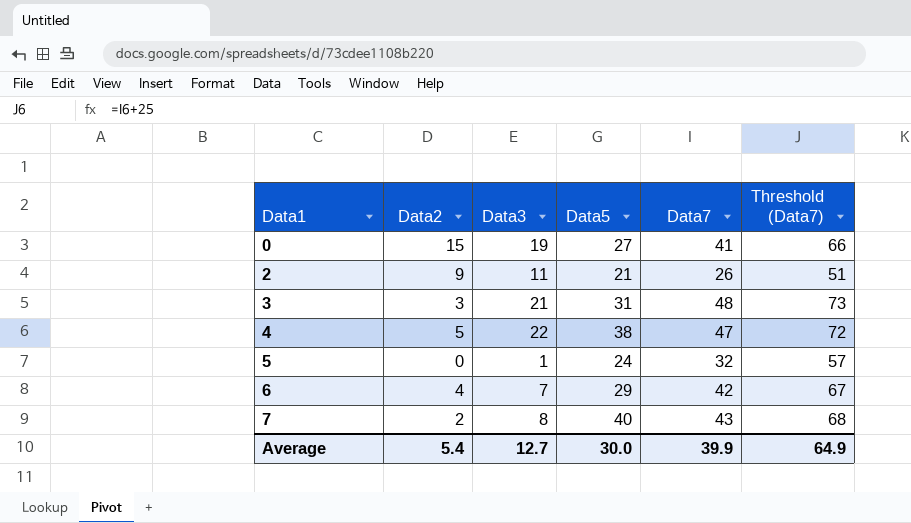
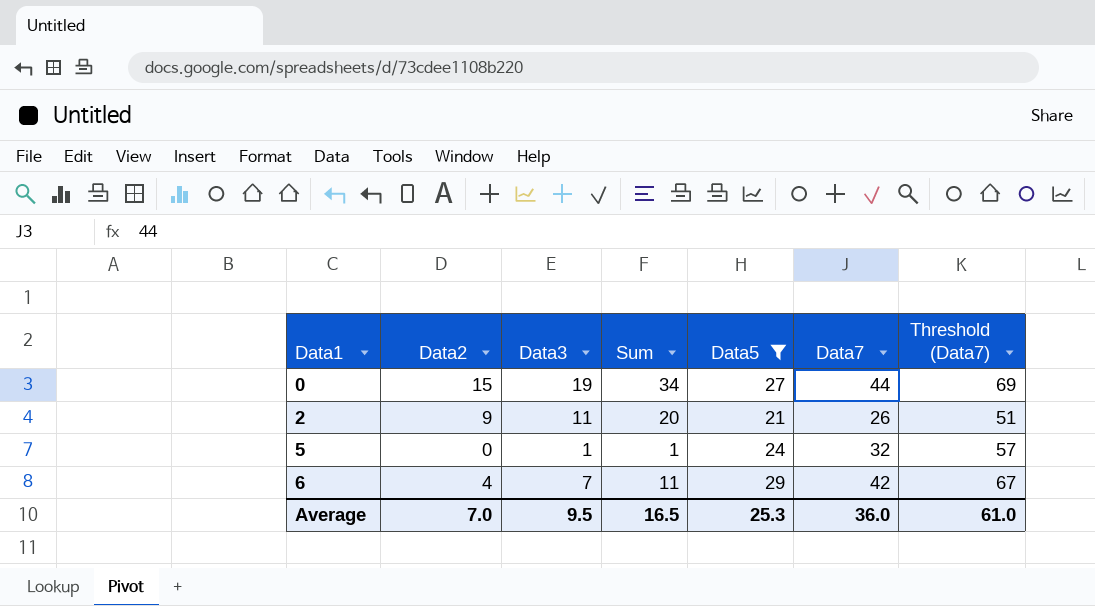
filter: none -> Data5 <= 29
column Sum | formula: none -> [Data2] + [Data3]
0 | Data7: 41 -> 44
0 | Threshold (Data7): 66 -> 69
Average | Data2: 5.4 -> 7.0
Average | Data3: 12.7 -> 9.5
Average | Data5: 30.0 -> 25.3
Average | Data7: 39.9 -> 36.0
Average | Threshold (Data7): 64.9 -> 61.0

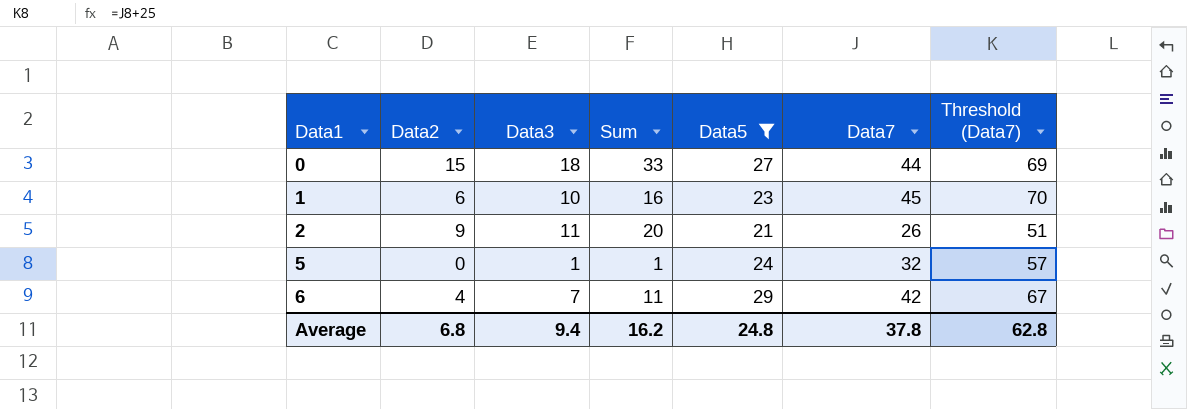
0 | Data3: 19 -> 18
0 | Sum: 34 -> 33
row 1: none -> 6 | 10 | 16 | 23 | 45 | 70
Average | Data2: 7.0 -> 6.8
Average | Data3: 9.5 -> 9.4
Average | Sum: 16.5 -> 16.2
Average | Data5: 25.3 -> 24.8
Average | Data7: 36.0 -> 37.8
Average | Threshold (Data7): 61.0 -> 62.8

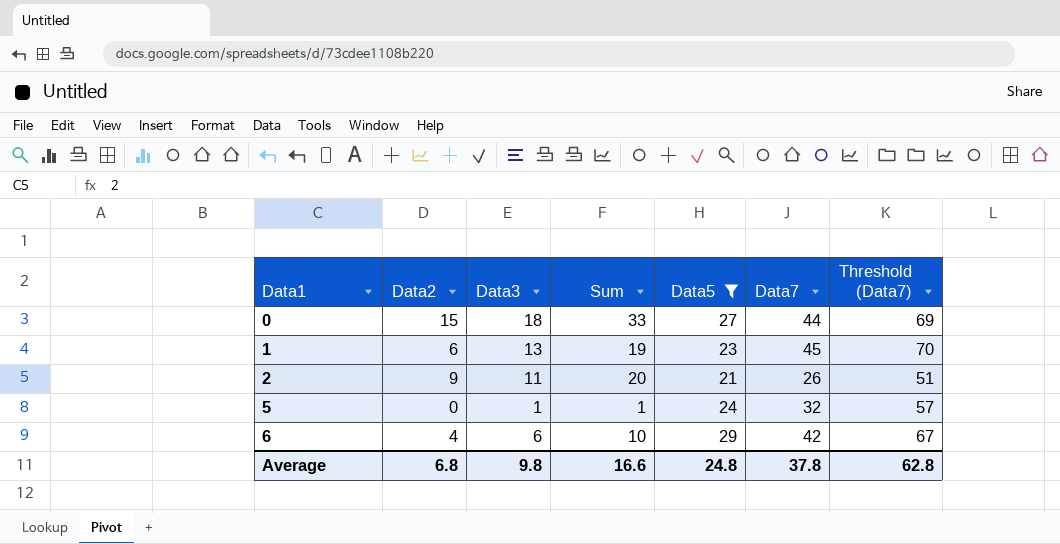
1 | Data3: 10 -> 13
1 | Sum: 16 -> 19
6 | Data3: 7 -> 6
6 | Sum: 11 -> 10
Average | Data3: 9.4 -> 9.8
Average | Sum: 16.2 -> 16.6

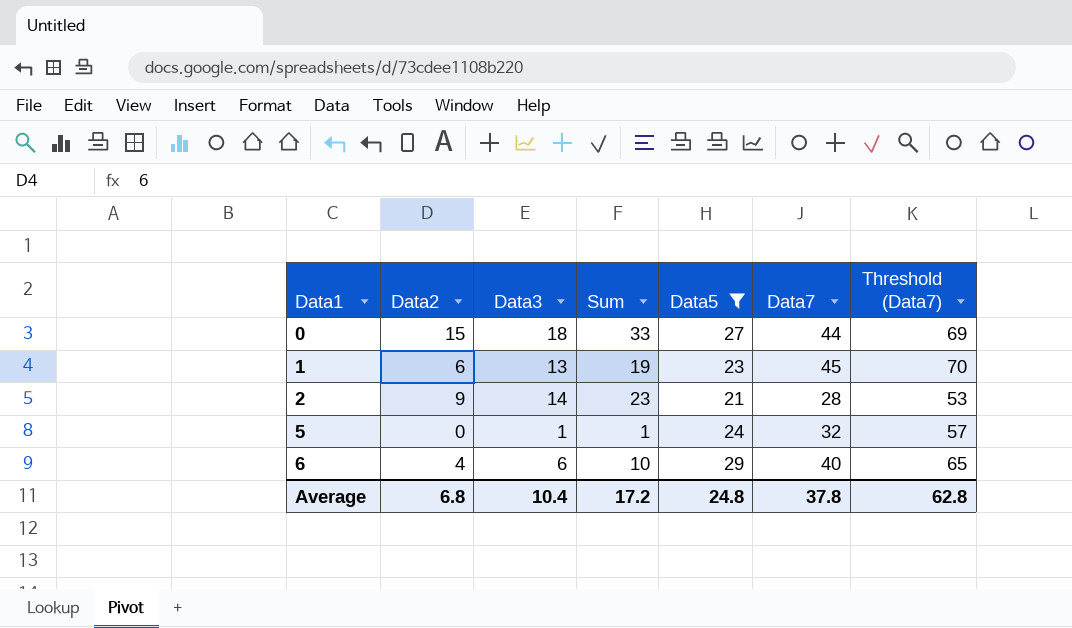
2 | Data3: 11 -> 14
2 | Sum: 20 -> 23
2 | Data7: 26 -> 28
2 | Threshold (Data7): 51 -> 53
6 | Data7: 42 -> 40
6 | Threshold (Data7): 67 -> 65
Average | Data3: 9.8 -> 10.4
Average | Sum: 16.6 -> 17.2

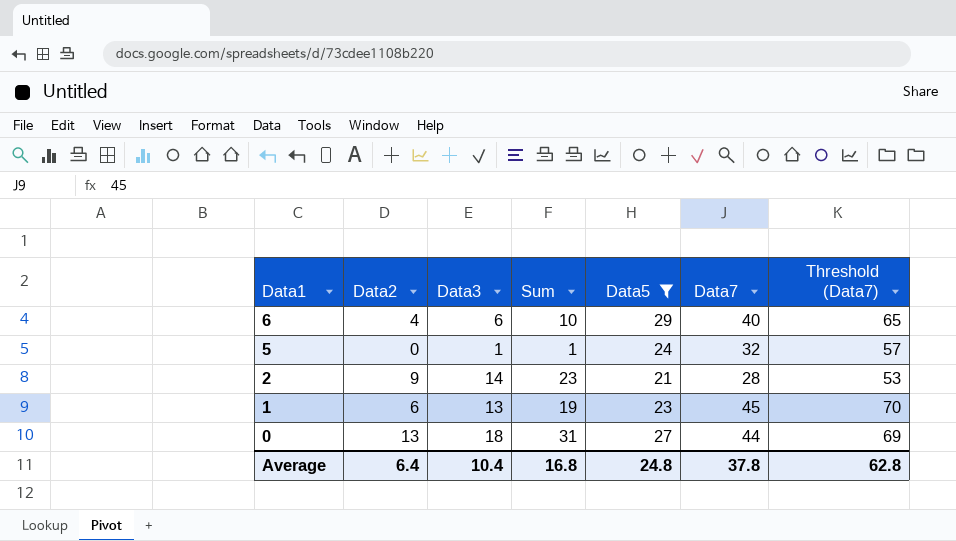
row order: Data1 ascending -> Data1 descending
0 | Data2: 15 -> 13
0 | Sum: 33 -> 31
Average | Data2: 6.8 -> 6.4
Average | Sum: 17.2 -> 16.8

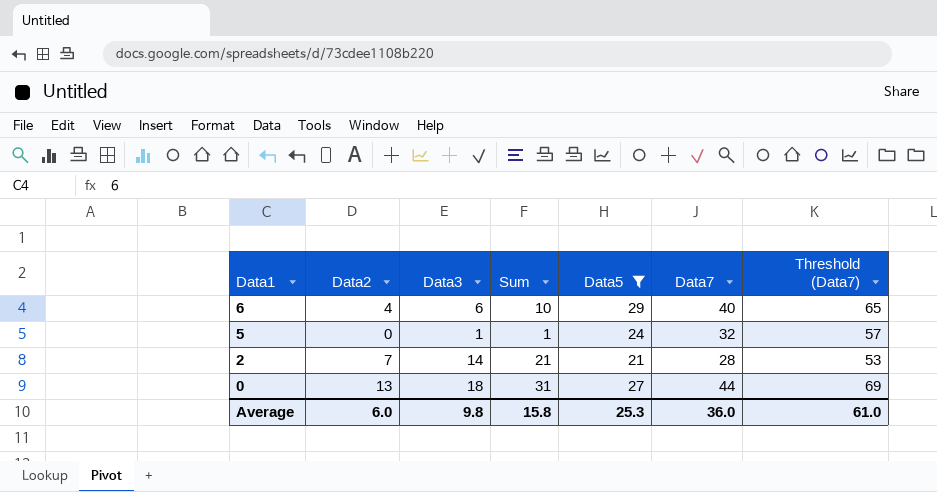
row 1: 6 | 13 | 19 | 23 | 45 | 70 -> none
2 | Data2: 9 -> 7
2 | Sum: 23 -> 21
Average | Data2: 6.4 -> 6.0
Average | Data3: 10.4 -> 9.8
Average | Sum: 16.8 -> 15.8
Average | Data5: 24.8 -> 25.3
Average | Data7: 37.8 -> 36.0
Average | Threshold (Data7): 62.8 -> 61.0

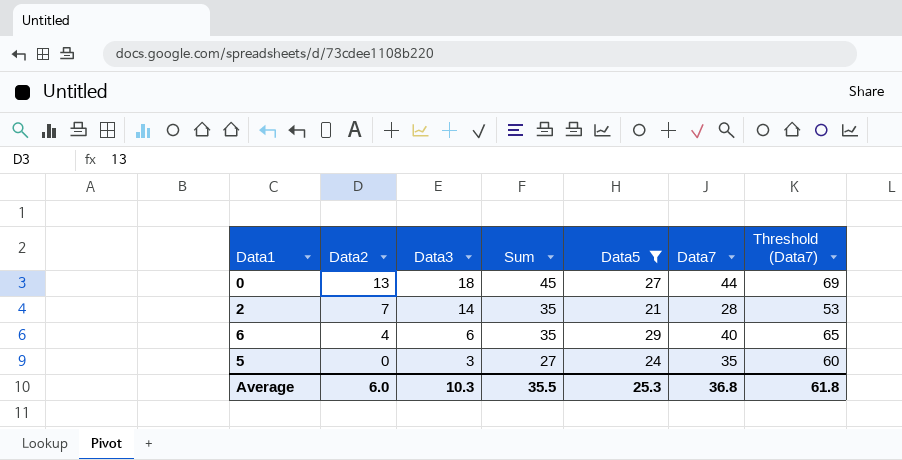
row order: Data1 descending -> Data2 descending
column Sum | formula: [Data2] + [Data3] -> [Data3] + [Data5]
5 | Data3: 1 -> 3
5 | Data7: 32 -> 35
5 | Threshold (Data7): 57 -> 60
Average | Data3: 9.8 -> 10.3
Average | Sum: 15.8 -> 35.5
Average | Data7: 36.0 -> 36.8
Average | Threshold (Data7): 61.0 -> 61.8

